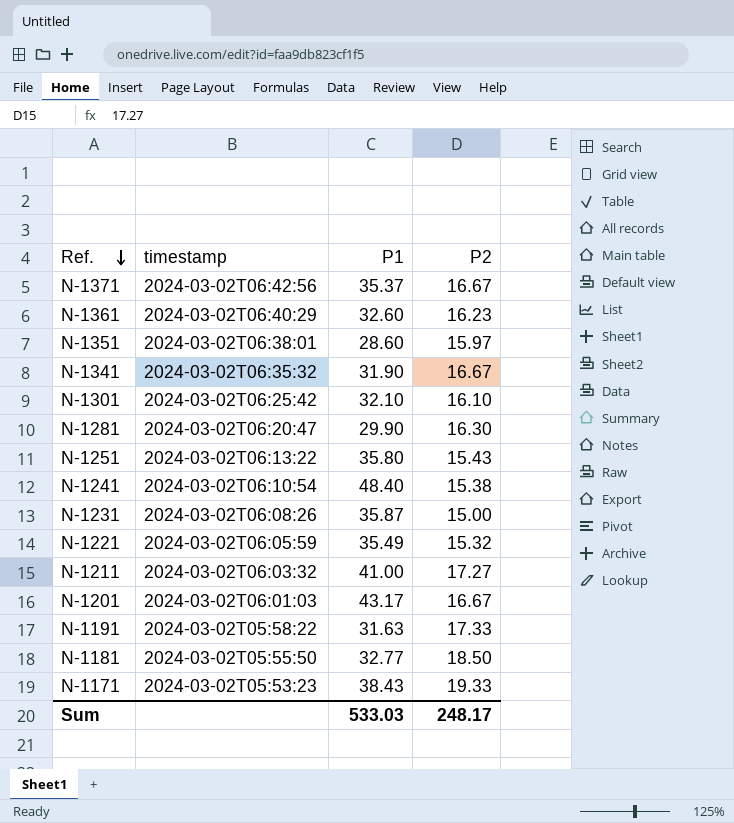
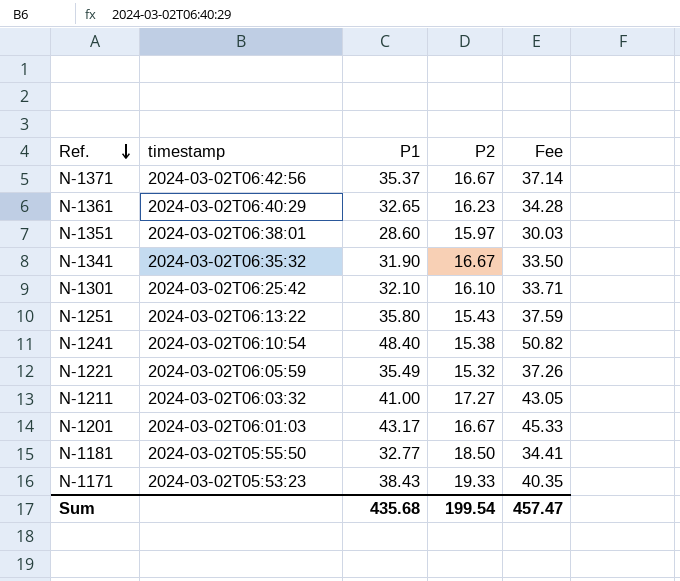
column Fee | formula: none -> [P1] * 1.05
row N-1281: 2024-03-02T06:20:47 | 29.90 | 16.30 -> none
row N-1231: 2024-03-02T06:08:26 | 35.87 | 15.00 -> none
row N-1191: 2024-03-02T05:58:22 | 31.63 | 17.33 -> none
N-1361 | P1: 32.60 -> 32.65
Sum | P1: 533.03 -> 435.68
Sum | P2: 248.17 -> 199.54

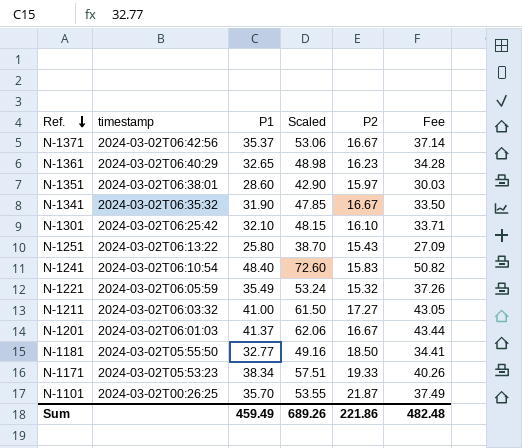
column Scaled | formula: none -> [P1] * 1.5
N-1251 | P1: 35.80 -> 25.80
N-1251 | Fee: 37.59 -> 27.09
N-1241 | P2: 15.38 -> 15.83
N-1201 | P1: 43.17 -> 41.37
N-1201 | Fee: 45.33 -> 43.44
N-1171 | P1: 38.43 -> 38.34
N-1171 | Fee: 40.35 -> 40.26
row N-1101: none -> 2024-03-02T00:26:25 | 35.70 | 53.55 | 21.87 | 37.49
Sum | P1: 435.68 -> 459.49
Sum | P2: 199.54 -> 221.86
Sum | Fee: 457.47 -> 482.48

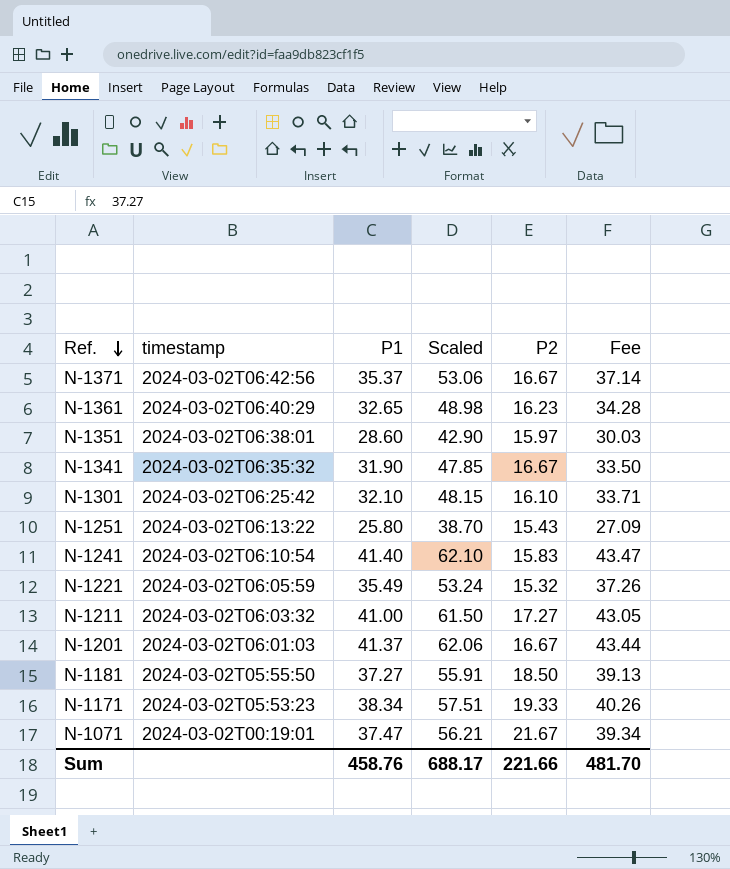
row N-1101: 2024-03-02T00:26:25 | 35.70 | 53.55 | 21.87 | 37.49 -> none
N-1241 | P1: 48.40 -> 41.40
N-1241 | Scaled: 72.60 -> 62.10
N-1241 | Fee: 50.82 -> 43.47
N-1181 | P1: 32.77 -> 37.27
N-1181 | Scaled: 49.16 -> 55.91
N-1181 | Fee: 34.41 -> 39.13
row N-1071: none -> 2024-03-02T00:19:01 | 37.47 | 56.21 | 21.67 | 39.34
Sum | P1: 459.49 -> 458.76
Sum | Scaled: 689.26 -> 688.17
Sum | P2: 221.86 -> 221.66
Sum | Fee: 482.48 -> 481.70

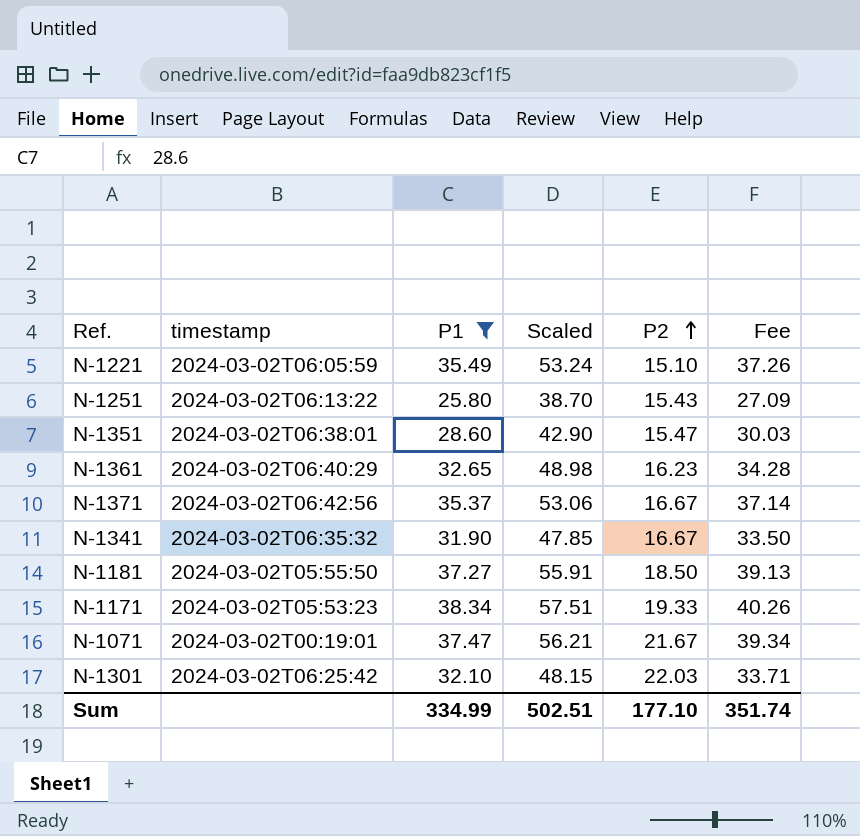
filter: none -> P1 <= 38.34
row order: Ref. descending -> P2 ascending
N-1221 | P2: 15.32 -> 15.10
N-1351 | P2: 15.97 -> 15.47
N-1301 | P2: 16.10 -> 22.03
Sum | P1: 458.76 -> 334.99
Sum | Scaled: 688.17 -> 502.51
Sum | P2: 221.66 -> 177.10
Sum | Fee: 481.70 -> 351.74

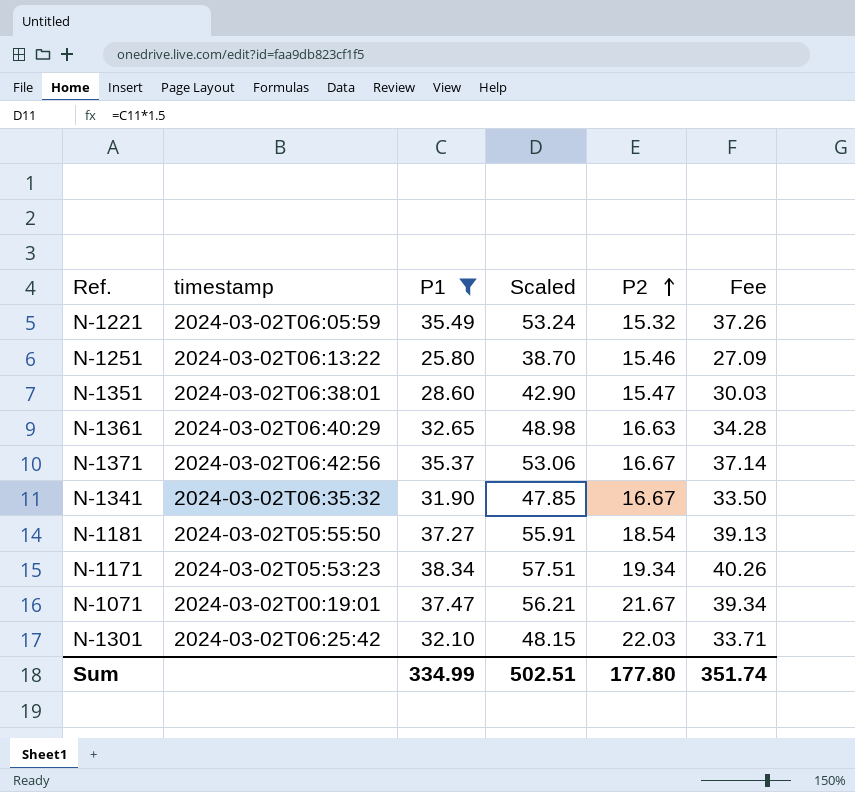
N-1221 | P2: 15.10 -> 15.32
N-1251 | P2: 15.43 -> 15.46
N-1361 | P2: 16.23 -> 16.63
N-1181 | P2: 18.50 -> 18.54
N-1171 | P2: 19.33 -> 19.34
Sum | P2: 177.10 -> 177.80

